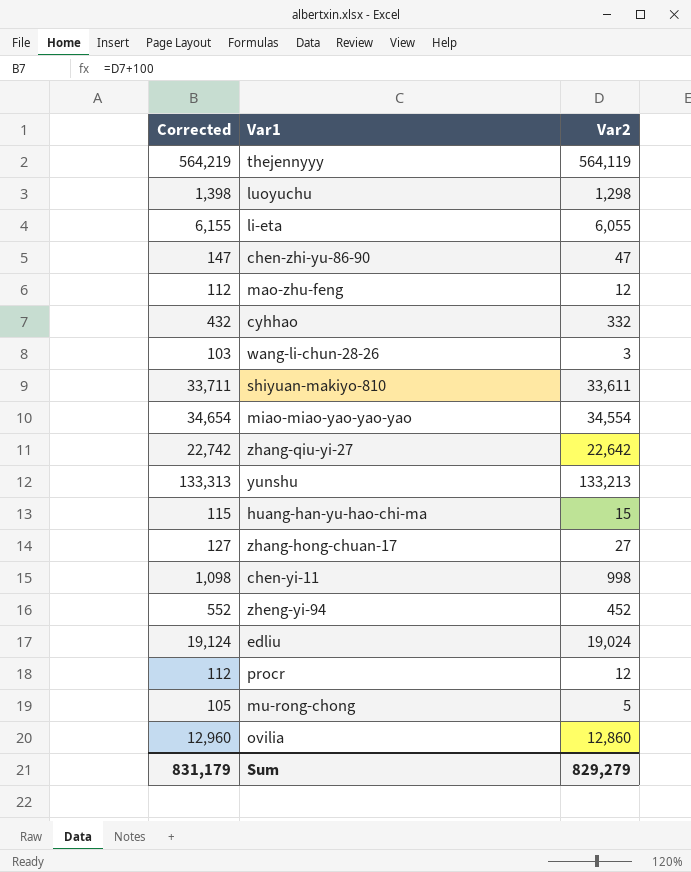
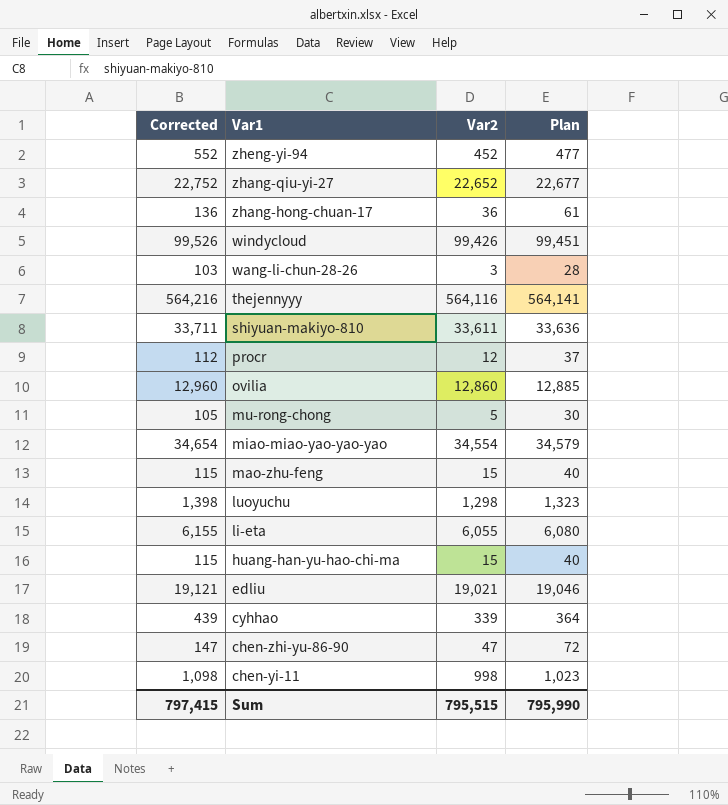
row order: none -> Var1 descending
column Plan | formula: none -> [Var2] + 25
row yunshu: 133,313 | 133,213 -> none
zhang-qiu-yi-27 | Corrected: 22,742 -> 22,752
zhang-qiu-yi-27 | Var2: 22,642 -> 22,652
zhang-hong-chuan-17 | Corrected: 127 -> 136
zhang-hong-chuan-17 | Var2: 27 -> 36
row windycloud: none -> 99,526 | 99,426 | 99,451
thejennyyy | Corrected: 564,219 -> 564,216
thejennyyy | Var2: 564,119 -> 564,116
mao-zhu-feng | Corrected: 112 -> 115
mao-zhu-feng | Var2: 12 -> 15
edliu | Corrected: 19,124 -> 19,121
edliu | Var2: 19,024 -> 19,021
cyhhao | Corrected: 432 -> 439
cyhhao | Var2: 332 -> 339
Sum | Corrected: 831,179 -> 797,415
Sum | Var2: 829,279 -> 795,515

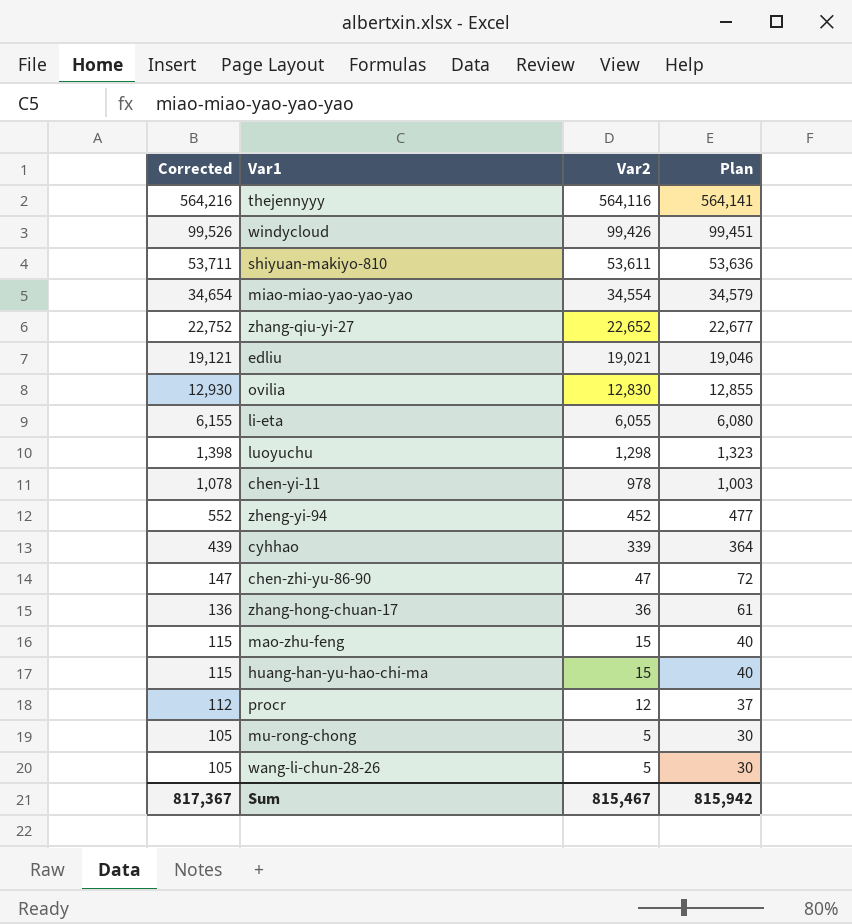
row order: Var1 descending -> Corrected descending
shiyuan-makiyo-810 | Corrected: 33,711 -> 53,711
shiyuan-makiyo-810 | Var2: 33,611 -> 53,611
shiyuan-makiyo-810 | Plan: 33,636 -> 53,636
ovilia | Corrected: 12,960 -> 12,930
ovilia | Var2: 12,860 -> 12,830
ovilia | Plan: 12,885 -> 12,855
chen-yi-11 | Corrected: 1,098 -> 1,078
chen-yi-11 | Var2: 998 -> 978
chen-yi-11 | Plan: 1,023 -> 1,003
wang-li-chun-28-26 | Corrected: 103 -> 105
wang-li-chun-28-26 | Var2: 3 -> 5
wang-li-chun-28-26 | Plan: 28 -> 30
Sum | Corrected: 797,415 -> 817,367
Sum | Var2: 795,515 -> 815,467
Sum | Plan: 795,990 -> 815,942

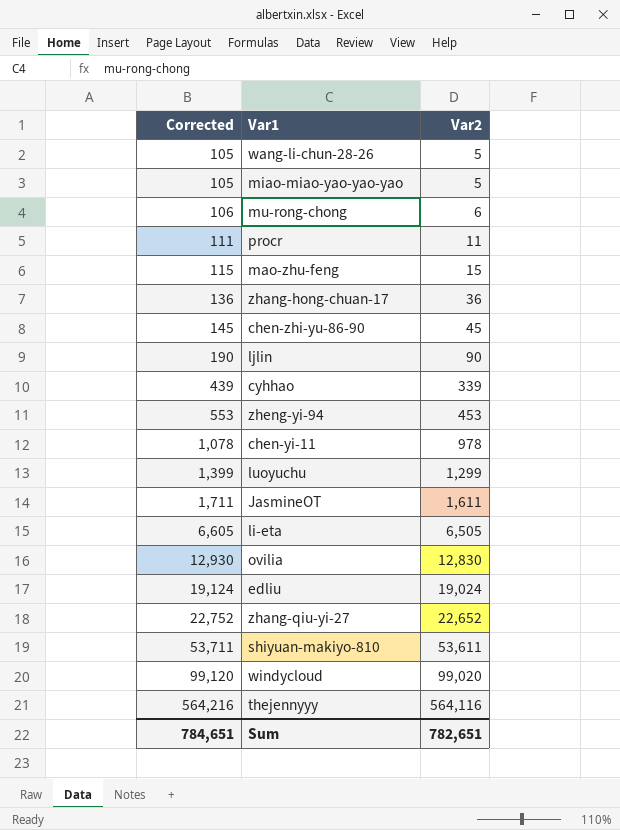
row order: Corrected descending -> Corrected ascending
column Plan | formula: [Var2] + 25 -> none
row huang-han-yu-hao-chi-ma: 115 | 15 | 40 -> none
miao-miao-yao-yao-yao | Corrected: 34,654 -> 105
miao-miao-yao-yao-yao | Var2: 34,554 -> 5
mu-rong-chong | Corrected: 105 -> 106
mu-rong-chong | Var2: 5 -> 6
procr | Corrected: 112 -> 111
procr | Var2: 12 -> 11
chen-zhi-yu-86-90 | Corrected: 147 -> 145
chen-zhi-yu-86-90 | Var2: 47 -> 45
row ljlin: none -> 190 | 90
zheng-yi-94 | Corrected: 552 -> 553
zheng-yi-94 | Var2: 452 -> 453
luoyuchu | Corrected: 1,398 -> 1,399
luoyuchu | Var2: 1,298 -> 1,299
row JasmineOT: none -> 1,711 | 1,611
li-eta | Corrected: 6,155 -> 6,605
li-eta | Var2: 6,055 -> 6,505
edliu | Corrected: 19,121 -> 19,124
edliu | Var2: 19,021 -> 19,024
windycloud | Corrected: 99,526 -> 99,120
windycloud | Var2: 99,426 -> 99,020
Sum | Corrected: 817,367 -> 784,651
Sum | Var2: 815,467 -> 782,651

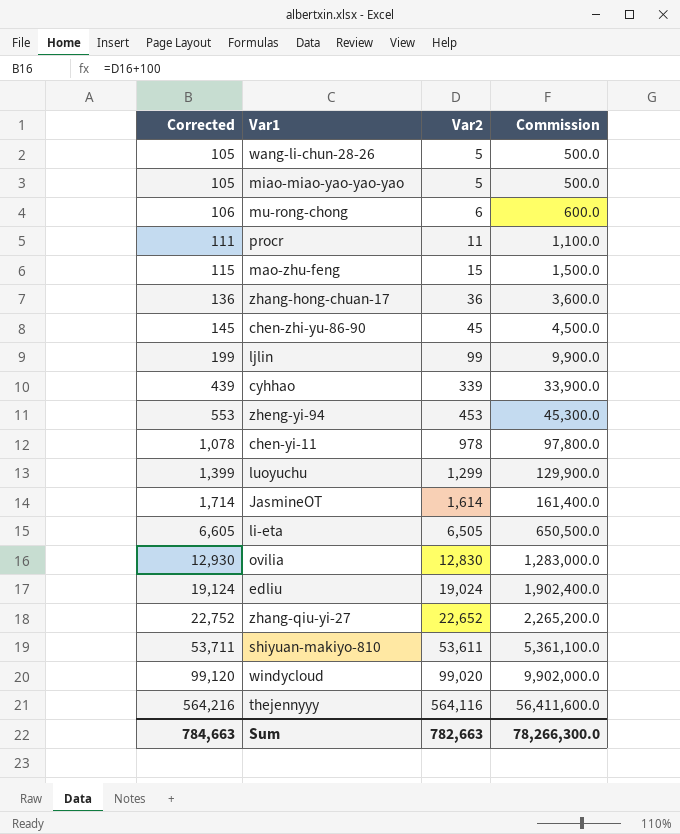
column Commission | formula: none -> [Var2] * 100
ljlin | Corrected: 190 -> 199
ljlin | Var2: 90 -> 99
JasmineOT | Corrected: 1,711 -> 1,714
JasmineOT | Var2: 1,611 -> 1,614
Sum | Corrected: 784,651 -> 784,663
Sum | Var2: 782,651 -> 782,663

